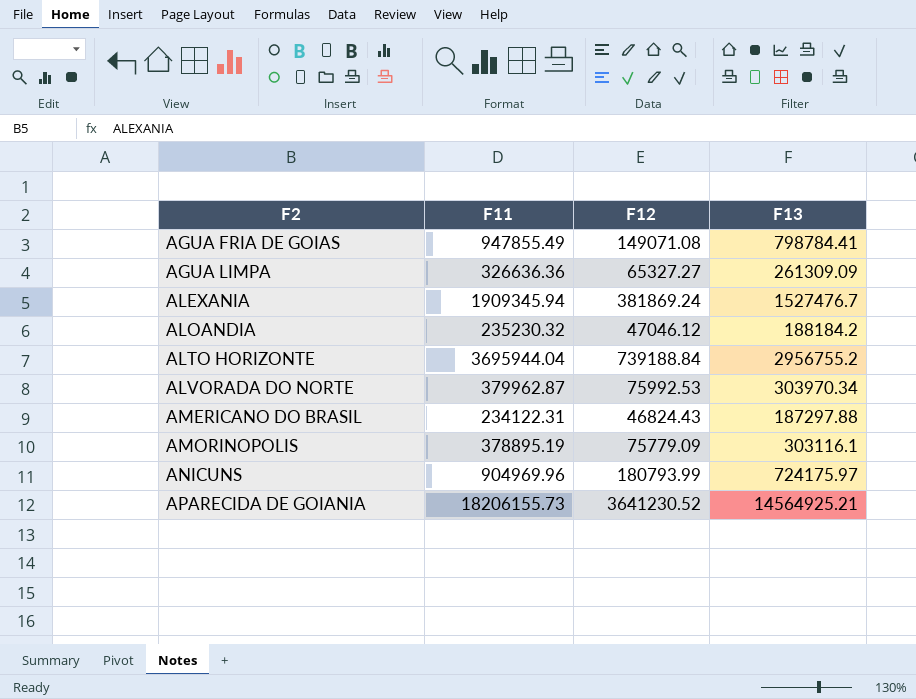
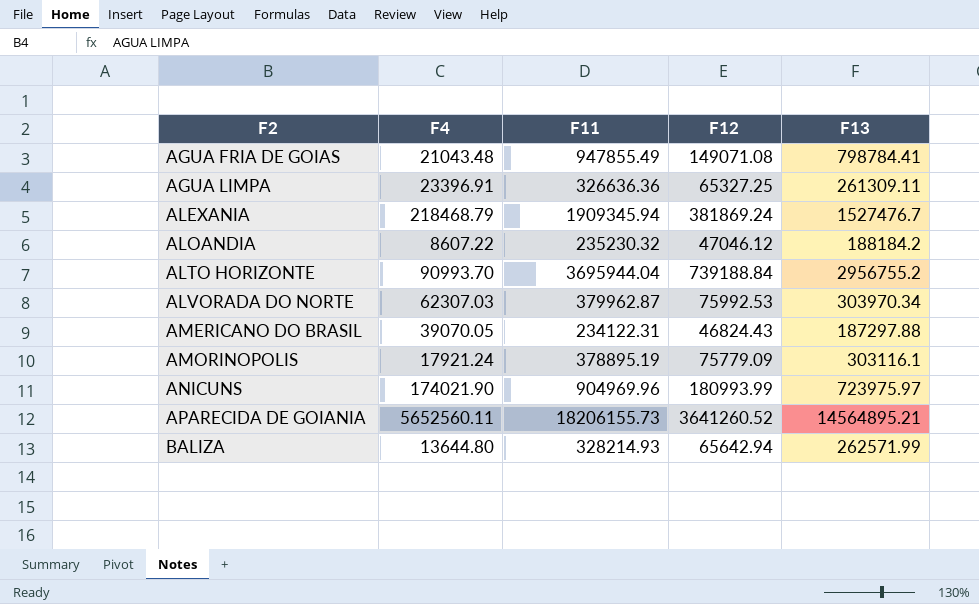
column F4 | position: none -> 2
AGUA LIMPA | F12: 65327.27 -> 65327.25
AGUA LIMPA | F13: 261309.09 -> 261309.11
ANICUNS | F12: 180793.99 -> 180993.99
ANICUNS | F13: 724175.97 -> 723975.97
APARECIDA DE GOIANIA | F12: 3641230.52 -> 3641260.52
APARECIDA DE GOIANIA | F13: 14564925.21 -> 14564895.21
row BALIZA: none -> 13644.80 | 328214.93 | 65642.94 | 262571.99

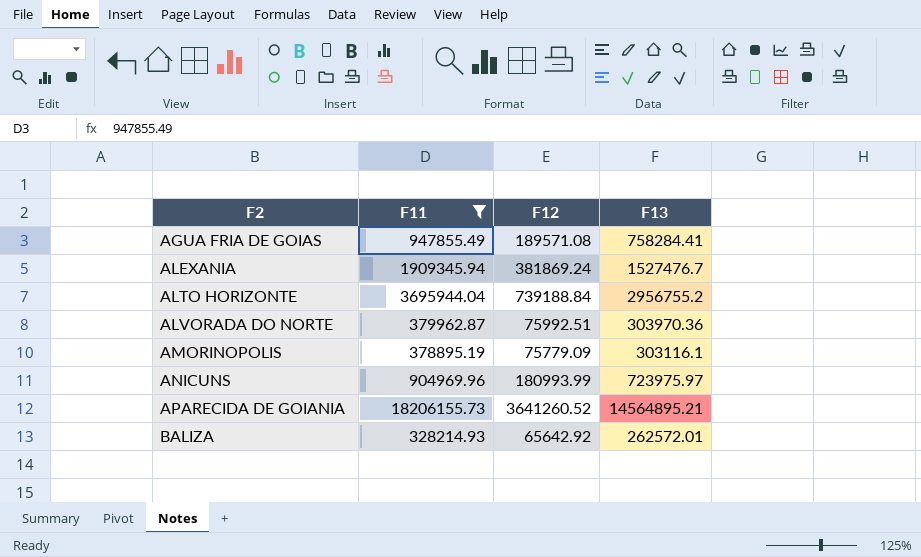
filter: none -> F11 >= 328214.93
column F4 | position: 2 -> none
AGUA FRIA DE GOIAS | F12: 149071.08 -> 189571.08
AGUA FRIA DE GOIAS | F13: 798784.41 -> 758284.41
ALVORADA DO NORTE | F12: 75992.53 -> 75992.51
ALVORADA DO NORTE | F13: 303970.34 -> 303970.36
BALIZA | F12: 65642.94 -> 65642.92
BALIZA | F13: 262571.99 -> 262572.01

